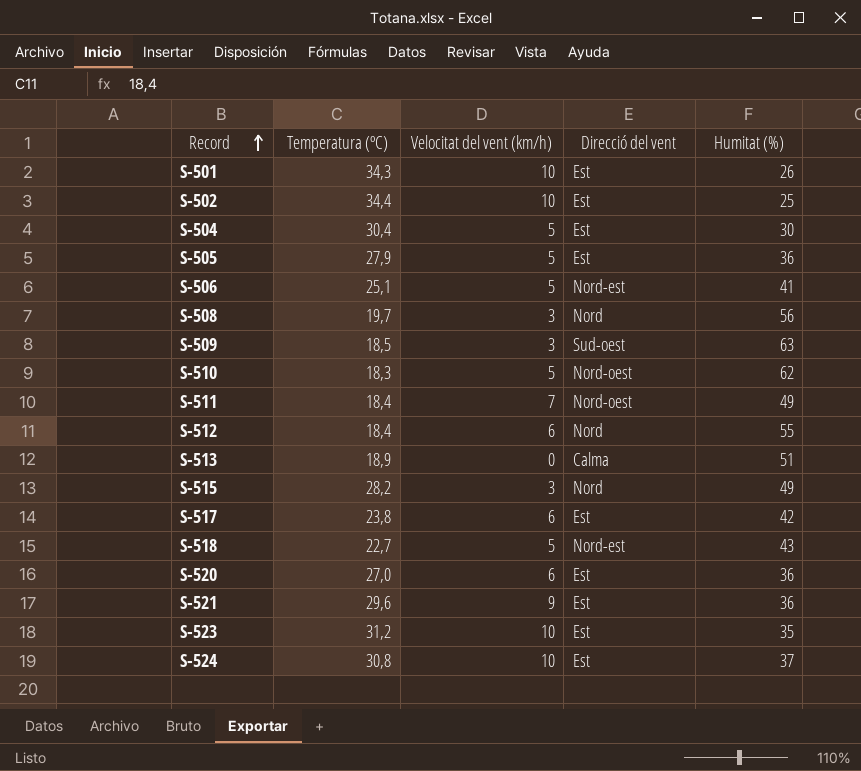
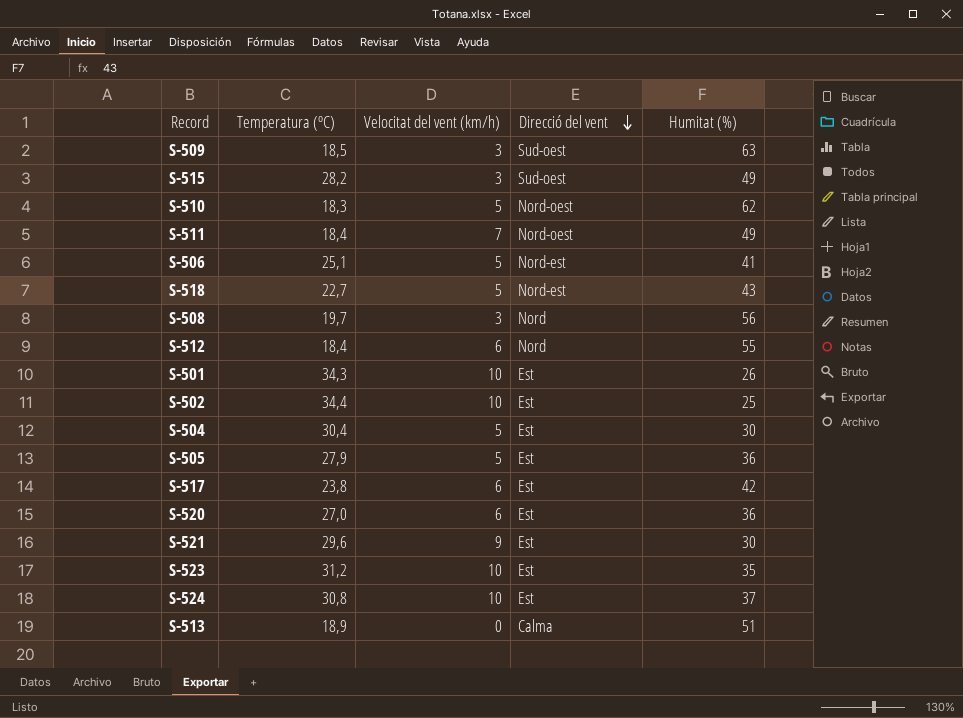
row order: Record ascending -> Direcció del vent descending
S-515 | Direcció del vent: Nord -> Sud-oest
S-521 | Humitat (%): 36 -> 30

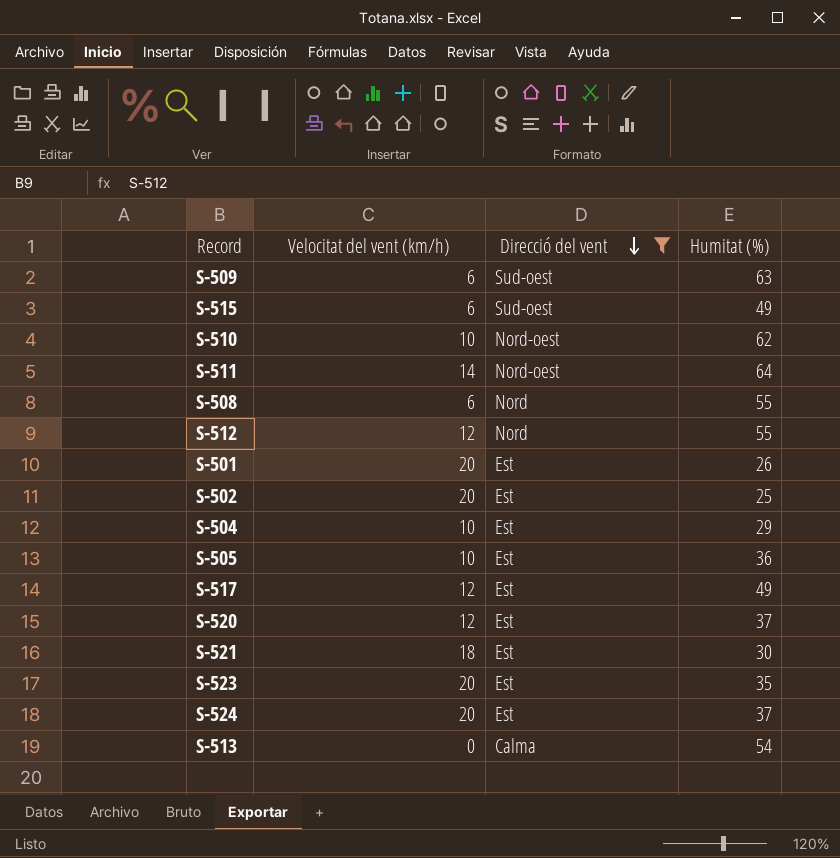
filter: none -> Direcció del vent != Nord-est
column Temperatura (ºC) | position: 2 -> none
S-509 | Velocitat del vent (km/h): 3 -> 6
S-515 | Velocitat del vent (km/h): 3 -> 6
S-510 | Velocitat del vent (km/h): 5 -> 10
S-511 | Velocitat del vent (km/h): 7 -> 14
S-511 | Humitat (%): 49 -> 64
S-508 | Velocitat del vent (km/h): 3 -> 6
S-508 | Humitat (%): 56 -> 55
S-512 | Velocitat del vent (km/h): 6 -> 12
S-501 | Velocitat del vent (km/h): 10 -> 20
S-502 | Velocitat del vent (km/h): 10 -> 20
S-504 | Velocitat del vent (km/h): 5 -> 10
S-504 | Humitat (%): 30 -> 29
S-505 | Velocitat del vent (km/h): 5 -> 10
S-517 | Velocitat del vent (km/h): 6 -> 12
S-517 | Humitat (%): 42 -> 49
S-520 | Velocitat del vent (km/h): 6 -> 12
S-520 | Humitat (%): 36 -> 37
S-521 | Velocitat del vent (km/h): 9 -> 18
S-523 | Velocitat del vent (km/h): 10 -> 20
S-524 | Velocitat del vent (km/h): 10 -> 20
S-513 | Humitat (%): 51 -> 54

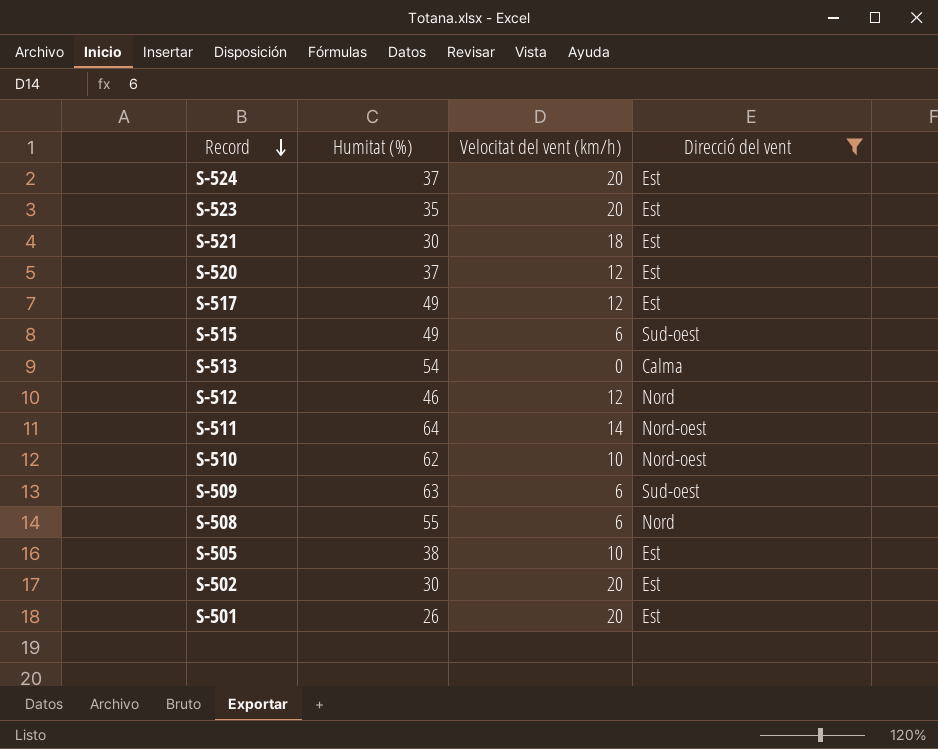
row order: Direcció del vent descending -> Record descending
column Humitat (%) | position: 4 -> 2
row S-504: 10 | Est | 29 -> none
S-512 | Humitat (%): 55 -> 46
S-505 | Humitat (%): 36 -> 38
S-502 | Humitat (%): 25 -> 30

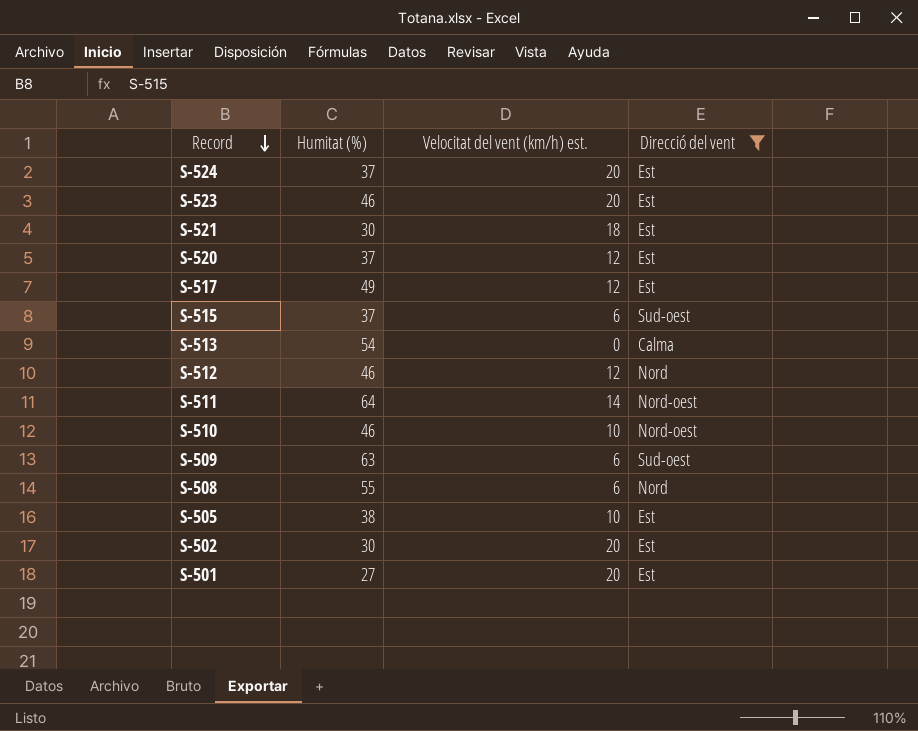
column name: Velocitat del vent (km/h) -> Velocitat del vent (km/h) est.
S-523 | Humitat (%): 35 -> 46
S-515 | Humitat (%): 49 -> 37
S-510 | Humitat (%): 62 -> 46
S-501 | Humitat (%): 26 -> 27

